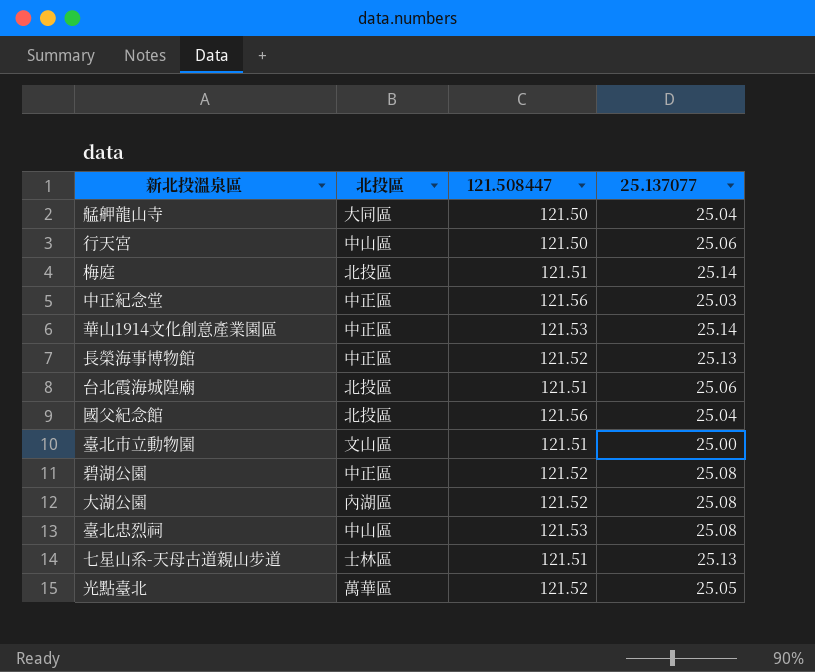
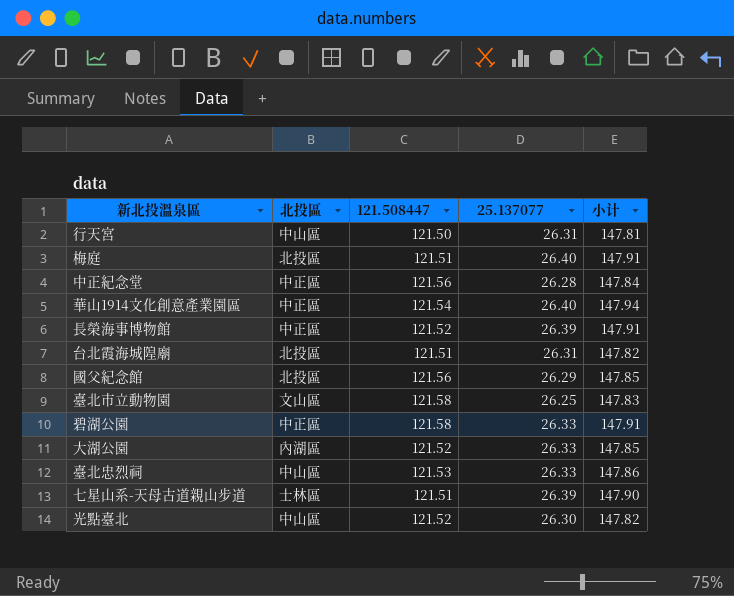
column 小计 | formula: none -> [121.508447] + [25.137077]
row 艋舺龍山寺: 大同區 | 121.50 | 25.04 -> none
行天宮 | 25.137077: 25.06 -> 26.31
梅庭 | 25.137077: 25.14 -> 26.40
中正紀念堂 | 25.137077: 25.03 -> 26.28
華山1914文化創意產業園區 | 121.508447: 121.53 -> 121.54
華山1914文化創意產業園區 | 25.137077: 25.14 -> 26.40
長榮海事博物館 | 25.137077: 25.13 -> 26.39
台北霞海城隍廟 | 25.137077: 25.06 -> 26.31
國父紀念館 | 25.137077: 25.04 -> 26.29
臺北市立動物園 | 121.508447: 121.51 -> 121.58
臺北市立動物園 | 25.137077: 25.00 -> 26.25
碧湖公園 | 121.508447: 121.52 -> 121.58
碧湖公園 | 25.137077: 25.08 -> 26.33
大湖公園 | 25.137077: 25.08 -> 26.33
臺北忠烈祠 | 25.137077: 25.08 -> 26.33
七星山系-天母古道親山步道 | 25.137077: 25.13 -> 26.39
光點臺北 | 北投區: 萬華區 -> 中山區
光點臺北 | 25.137077: 25.05 -> 26.30

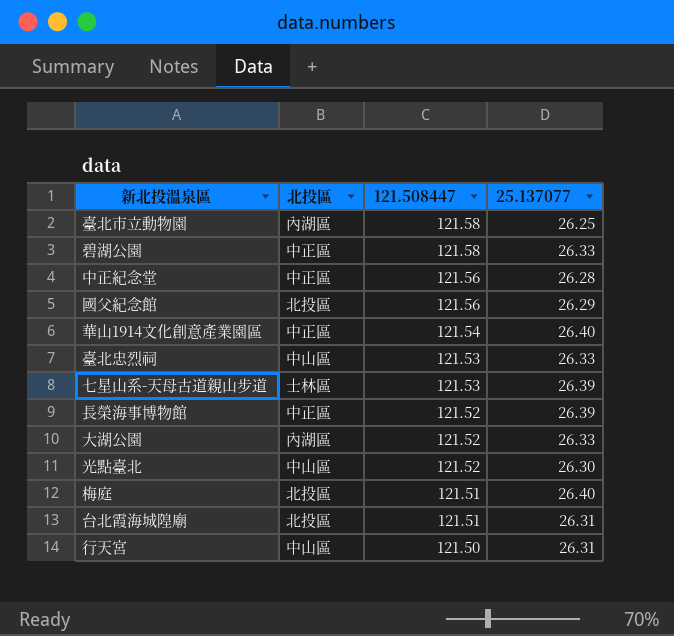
row order: none -> 121.508447 descending
column 小计 | formula: [121.508447] + [25.137077] -> none
臺北市立動物園 | 北投區: 文山區 -> 內湖區
七星山系-天母古道親山步道 | 121.508447: 121.51 -> 121.53

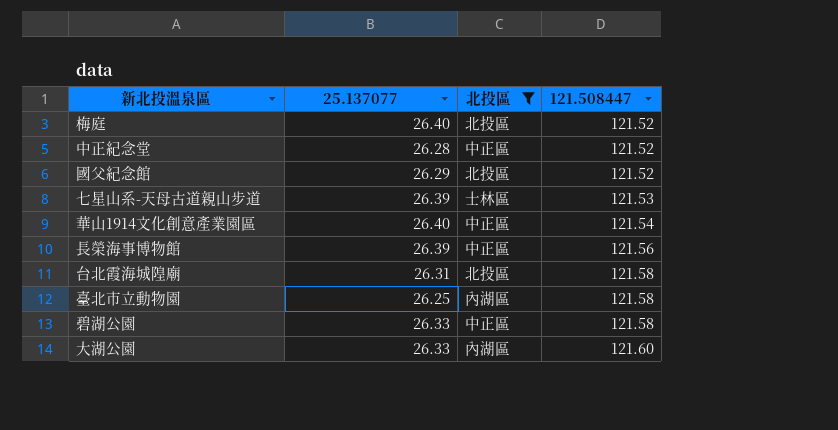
filter: none -> 北投區 != 中山區
row order: 121.508447 descending -> 121.508447 ascending
column 25.137077 | position: 4 -> 2
梅庭 | 121.508447: 121.51 -> 121.52
中正紀念堂 | 121.508447: 121.56 -> 121.52
國父紀念館 | 121.508447: 121.56 -> 121.52
長榮海事博物館 | 121.508447: 121.52 -> 121.56
台北霞海城隍廟 | 121.508447: 121.51 -> 121.58
大湖公園 | 121.508447: 121.52 -> 121.60

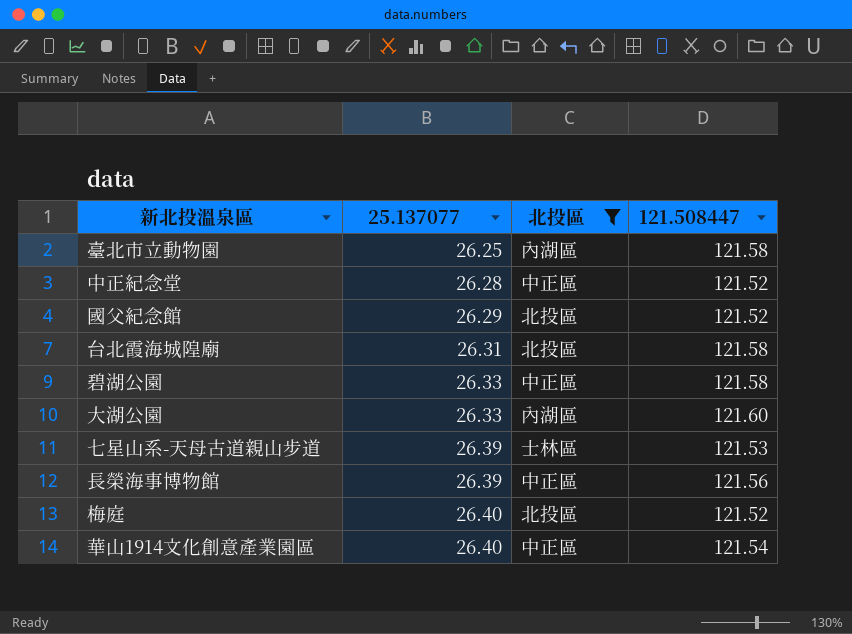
row order: 121.508447 ascending -> 25.137077 ascending

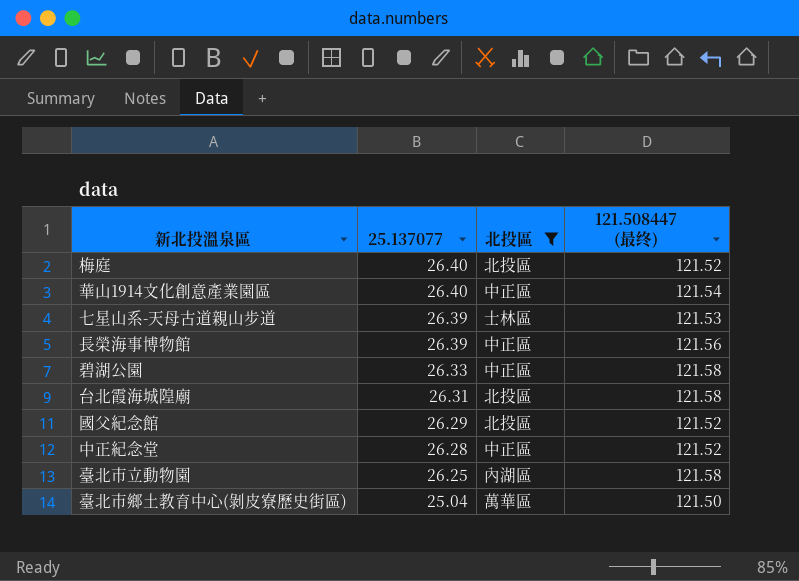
row order: 25.137077 ascending -> 25.137077 descending
column name: 121.508447 -> 121.508447 (最终)
row 大湖公園: 26.33 | 內湖區 | 121.60 -> none
row 臺北市鄉土教育中心(剝皮寮歷史街區): none -> 25.04 | 萬華區 | 121.50

